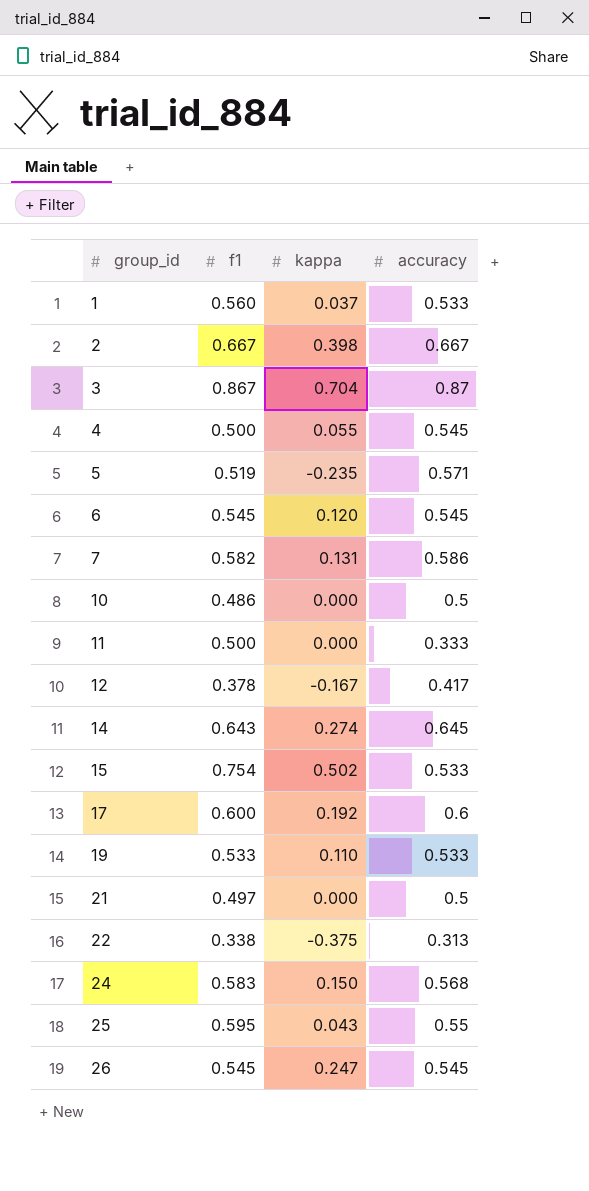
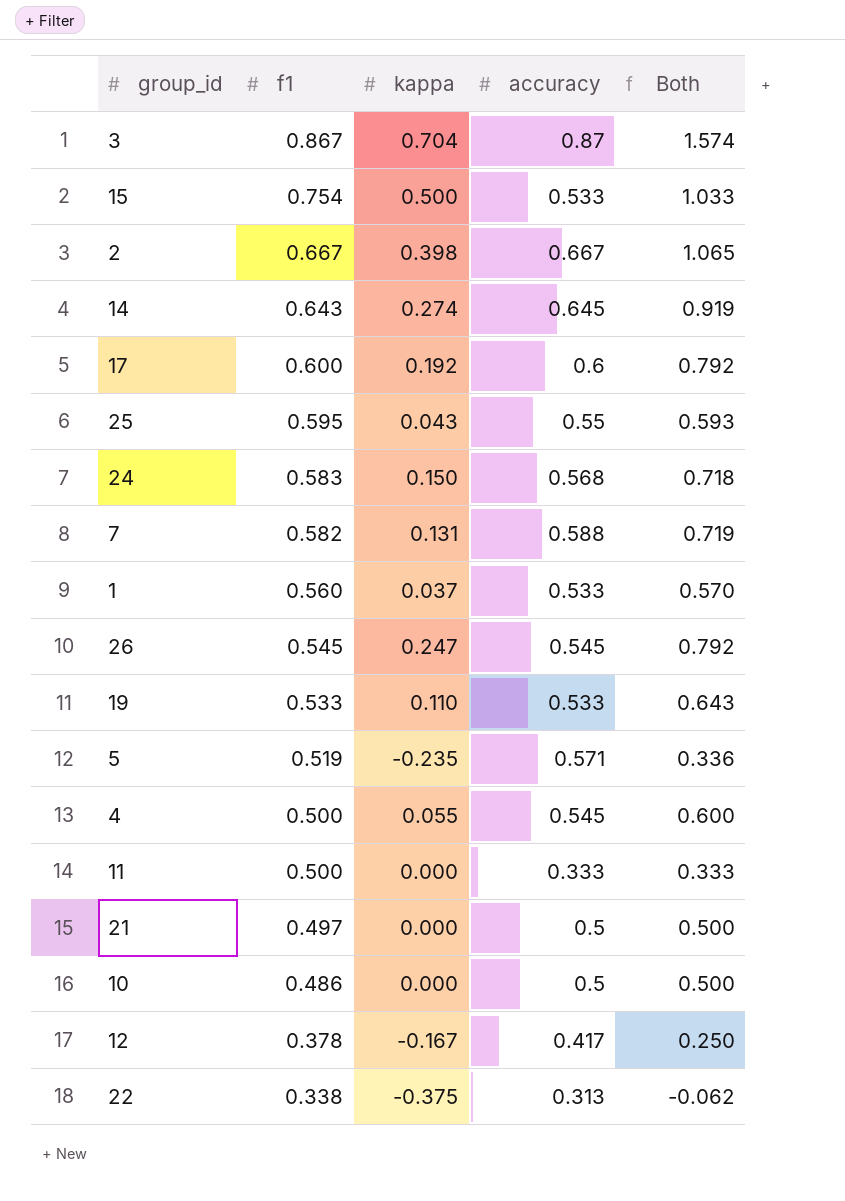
row order: group_id ascending -> f1 descending
column Both | formula: none -> [kappa] + [accuracy]
row 6: 0.545 | 0.120 | 0.545 -> none
15 | kappa: 0.502 -> 0.500
7 | accuracy: 0.586 -> 0.588

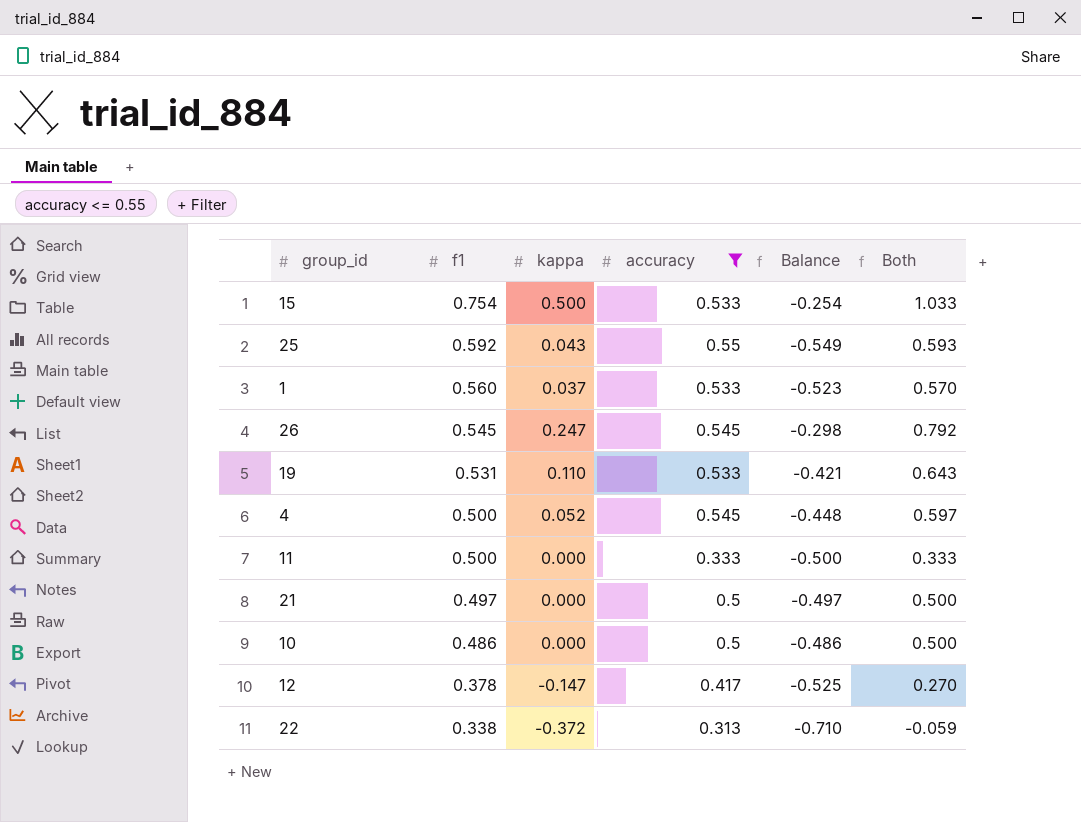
filter: none -> accuracy <= 0.55
column Balance | formula: none -> [kappa] - [f1]
25 | f1: 0.595 -> 0.592
19 | f1: 0.533 -> 0.531
4 | kappa: 0.055 -> 0.052
4 | Both: 0.600 -> 0.597
12 | kappa: -0.167 -> -0.147
12 | Both: 0.250 -> 0.270
22 | kappa: -0.375 -> -0.372
22 | Both: -0.062 -> -0.059

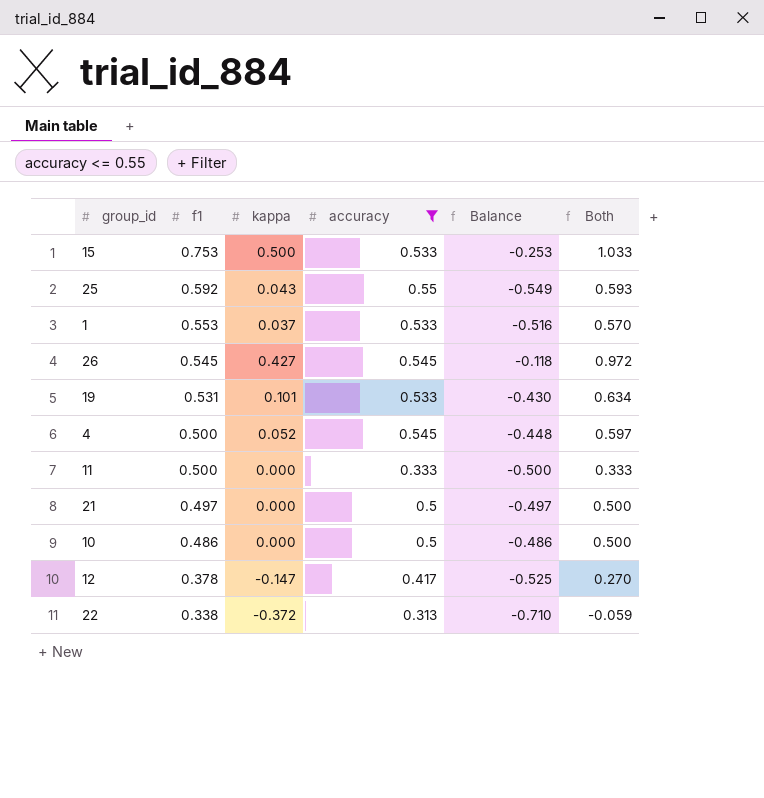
15 | f1: 0.754 -> 0.753
15 | Balance: -0.254 -> -0.253
1 | f1: 0.560 -> 0.553
1 | Balance: -0.523 -> -0.516
26 | kappa: 0.247 -> 0.427
26 | Balance: -0.298 -> -0.118
26 | Both: 0.792 -> 0.972
19 | kappa: 0.110 -> 0.101
19 | Balance: -0.421 -> -0.430
19 | Both: 0.643 -> 0.634

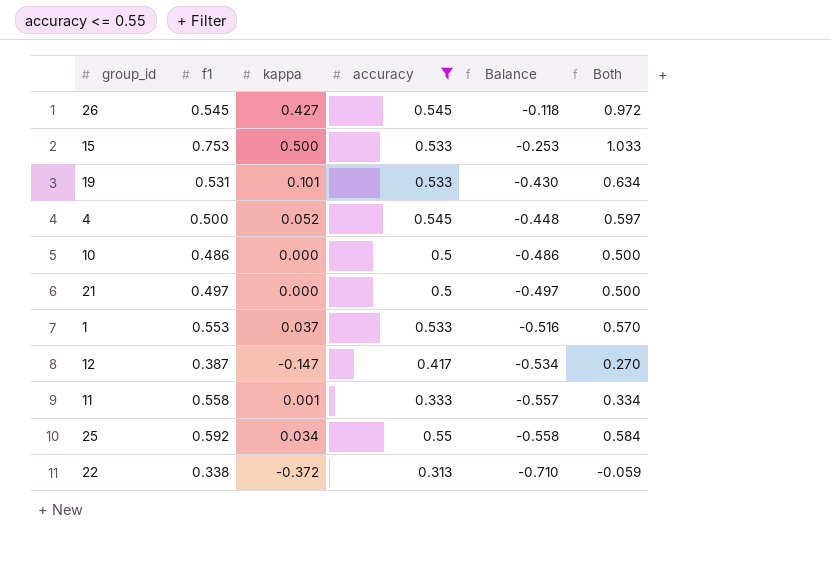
row order: f1 descending -> Balance descending
12 | f1: 0.378 -> 0.387
12 | Balance: -0.525 -> -0.534
11 | f1: 0.500 -> 0.558
11 | kappa: 0.000 -> 0.001
11 | Balance: -0.500 -> -0.557
11 | Both: 0.333 -> 0.334
25 | kappa: 0.043 -> 0.034
25 | Balance: -0.549 -> -0.558
25 | Both: 0.593 -> 0.584

